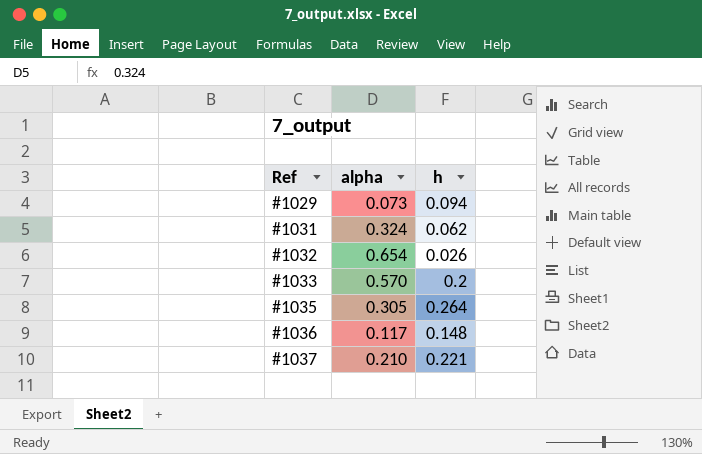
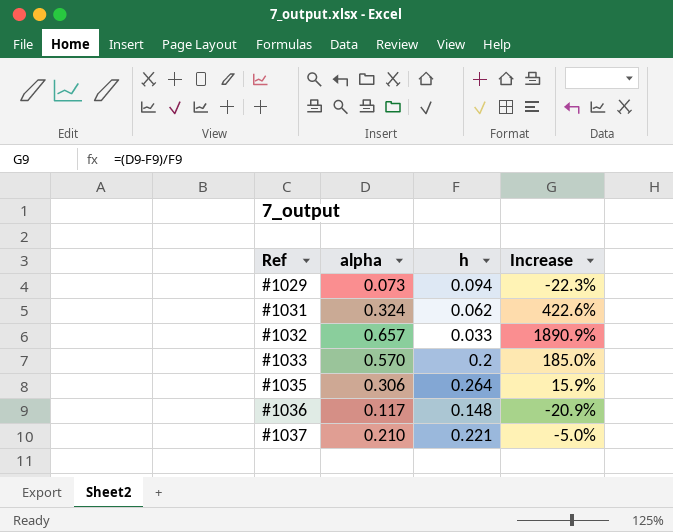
column Increase | formula: none -> ([alpha] - [h]) / [h]
#1032 | alpha: 0.654 -> 0.657
#1032 | h: 0.026 -> 0.033
#1035 | alpha: 0.305 -> 0.306

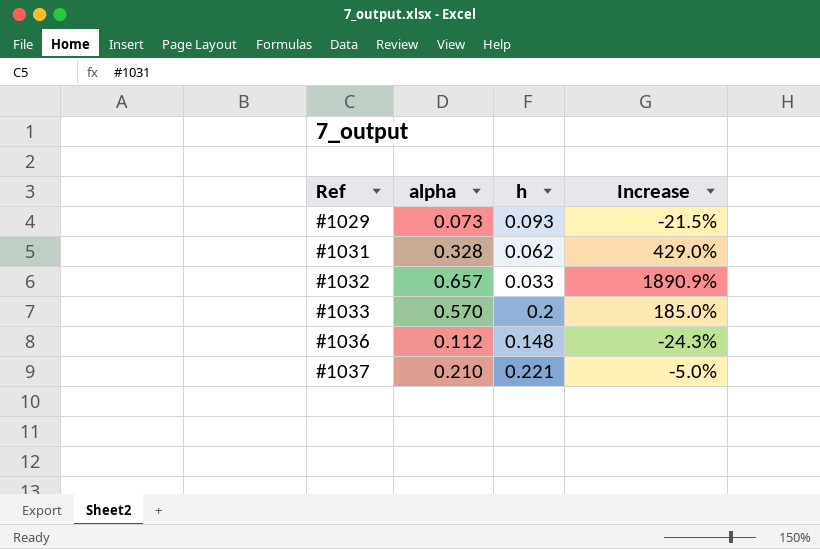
row #1035: 0.306 | 0.264 | 15.9% -> none
#1029 | h: 0.094 -> 0.093
#1029 | Increase: -22.3% -> -21.5%
#1031 | alpha: 0.324 -> 0.328
#1031 | Increase: 422.6% -> 429.0%
#1036 | alpha: 0.117 -> 0.112
#1036 | Increase: -20.9% -> -24.3%

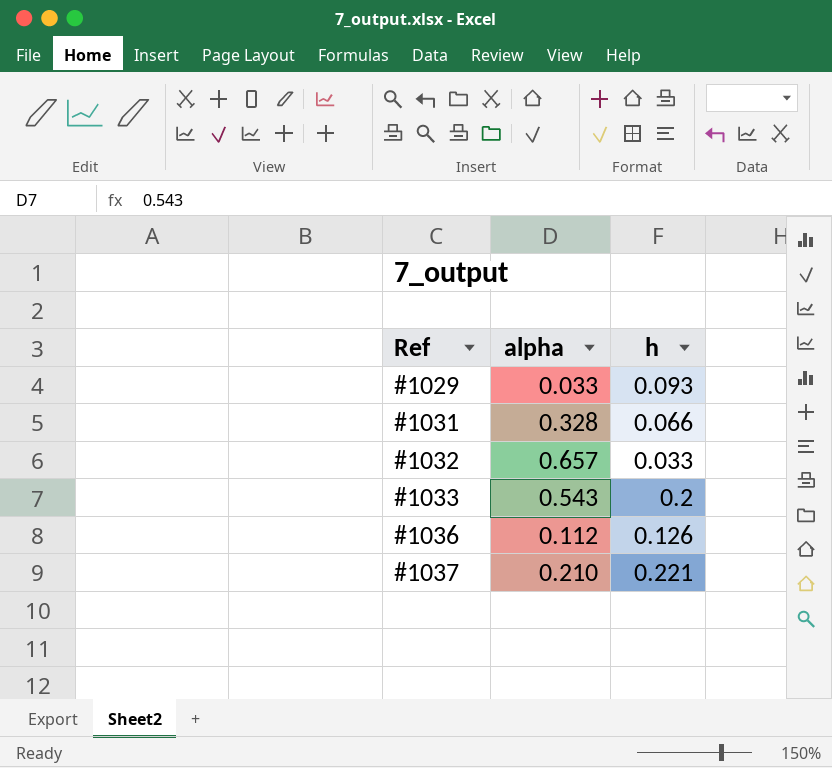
column Increase | formula: ([alpha] - [h]) / [h] -> none
#1029 | alpha: 0.073 -> 0.033
#1031 | h: 0.062 -> 0.066
#1033 | alpha: 0.570 -> 0.543
#1036 | h: 0.148 -> 0.126

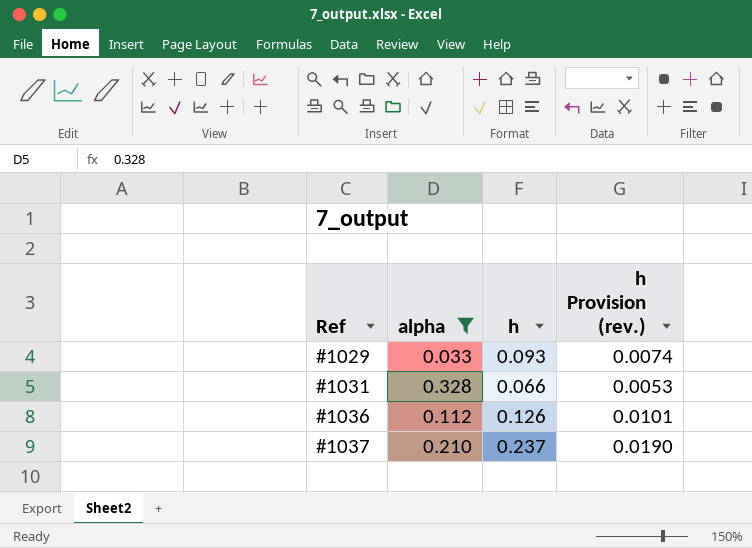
filter: none -> alpha <= 0.328
column h Provision (rev.) | formula: none -> [h] * 0.08
#1037 | h: 0.221 -> 0.237

